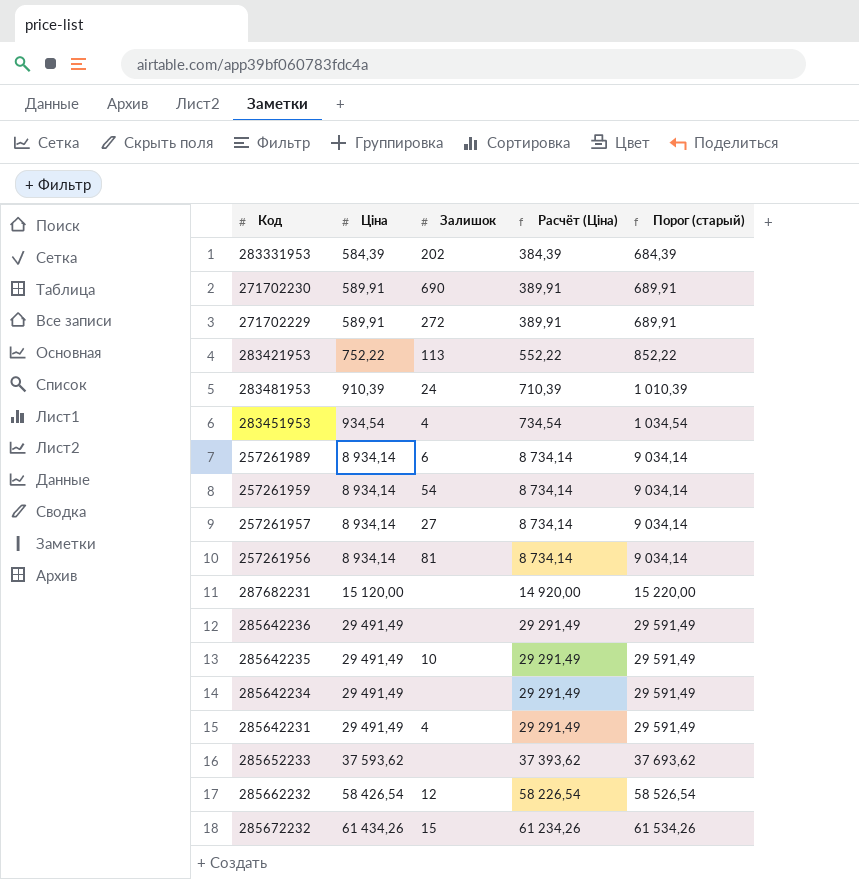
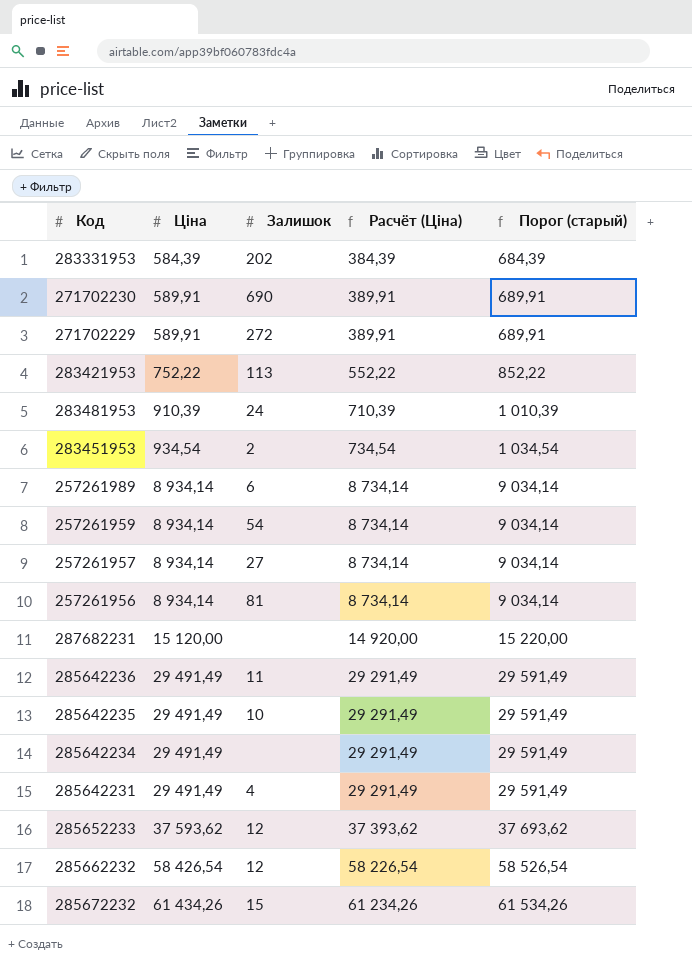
283451953 | Залишок: 4 -> 2
285642236 | Залишок: none -> 11
285652233 | Залишок: none -> 12

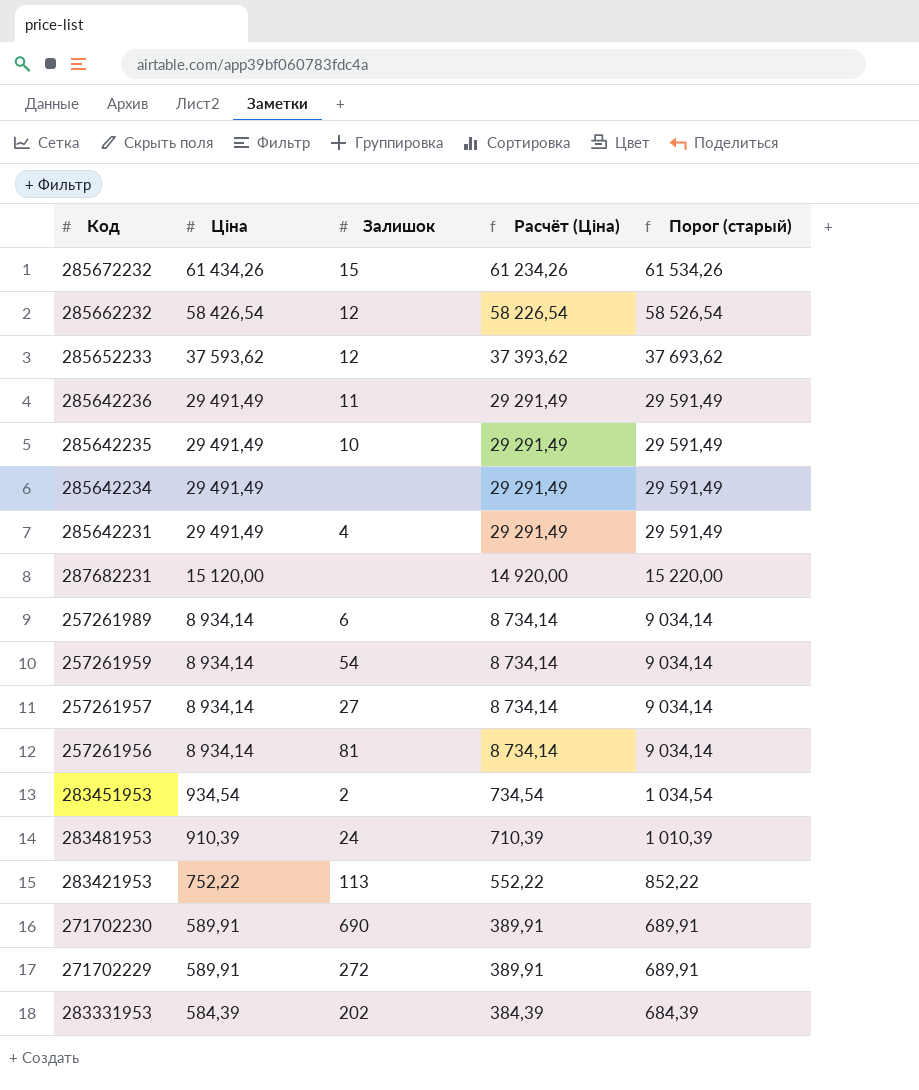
row order: Ціна ascending -> Ціна descending

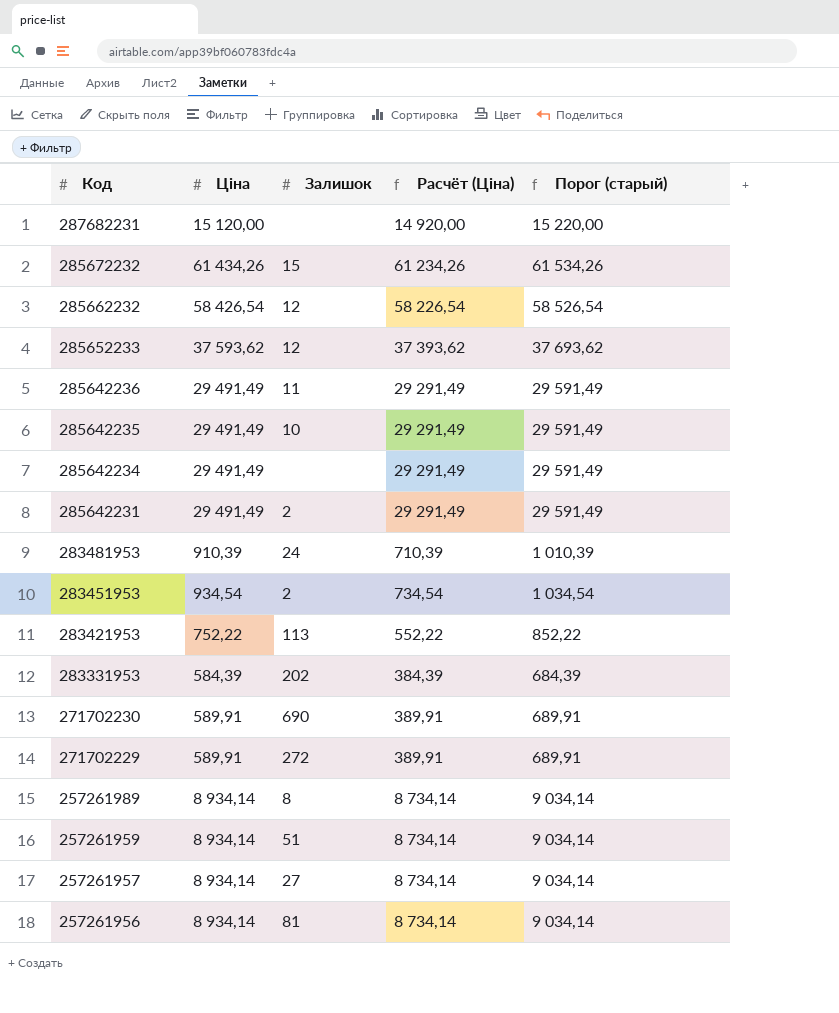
row order: Ціна descending -> Код descending
285642231 | Залишок: 4 -> 2
257261989 | Залишок: 6 -> 8
257261959 | Залишок: 54 -> 51

